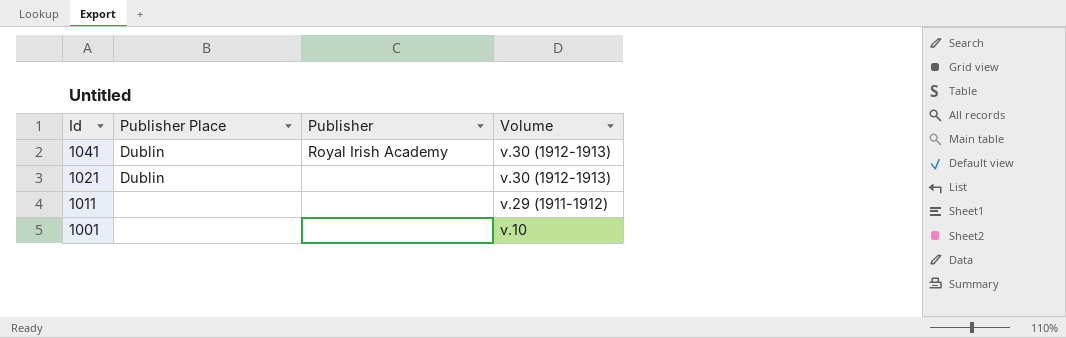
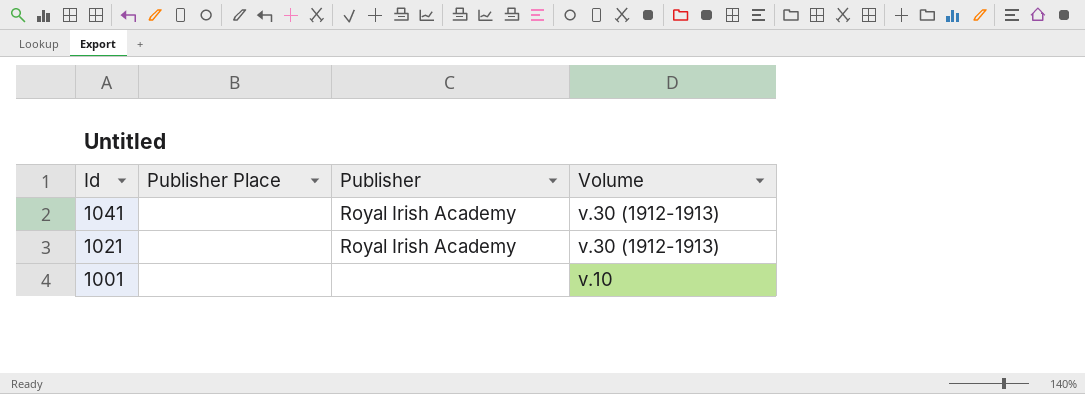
row 1011: none | none | v.29 (1911-1912) -> none
1041 | Publisher Place: Dublin -> none
1021 | Publisher Place: Dublin -> none
1021 | Publisher: none -> Royal Irish Academy

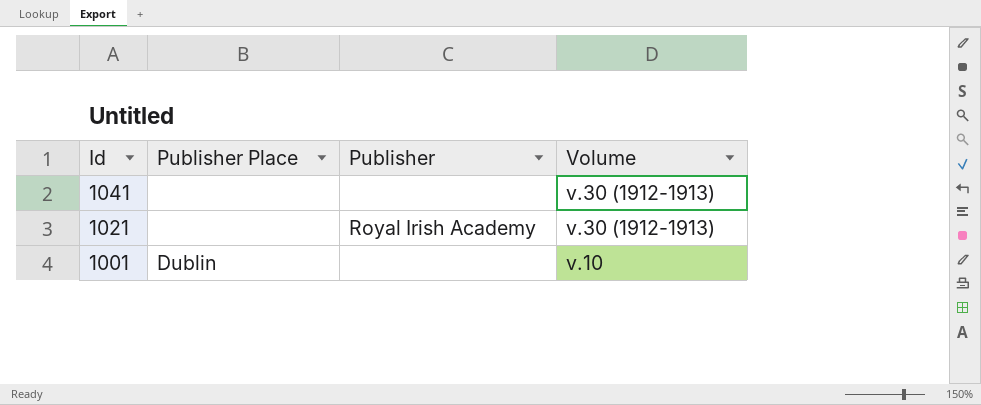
1041 | Publisher: Royal Irish Academy -> none
1001 | Publisher Place: none -> Dublin

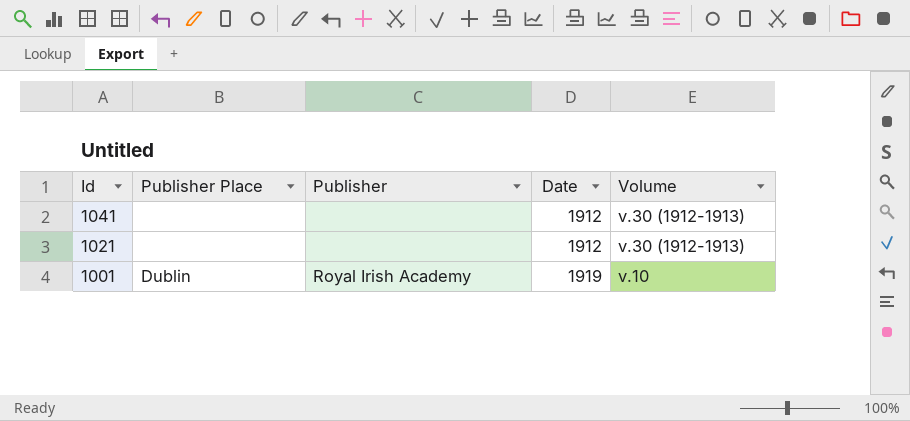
column Date | position: none -> 4
1021 | Publisher: Royal Irish Academy -> none
1001 | Publisher: none -> Royal Irish Academy

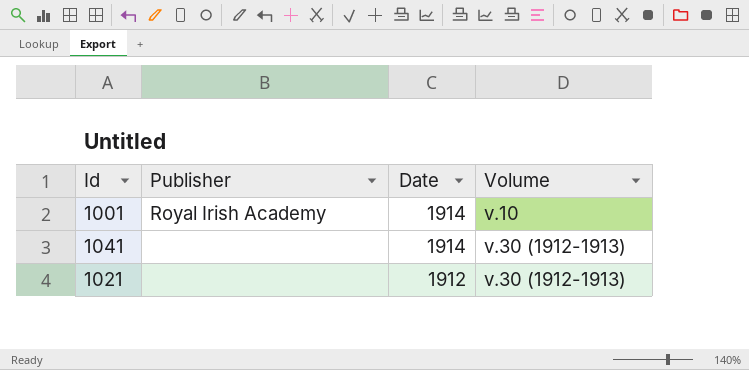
row order: Id descending -> Date descending
column Publisher Place | position: 2 -> none
1001 | Date: 1919 -> 1914
1041 | Date: 1912 -> 1914

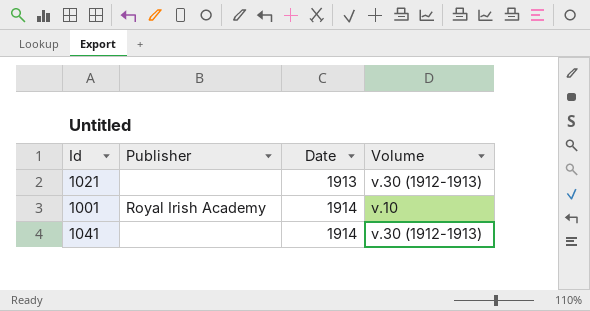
row order: Date descending -> Date ascending
1021 | Date: 1912 -> 1913

